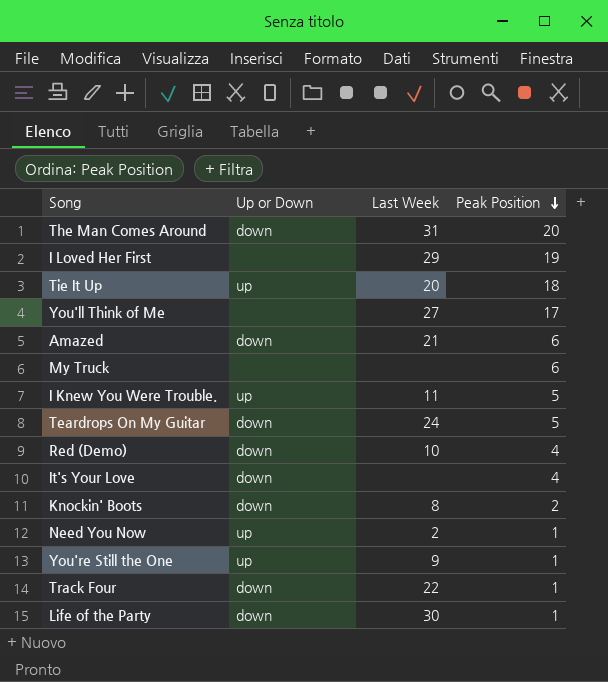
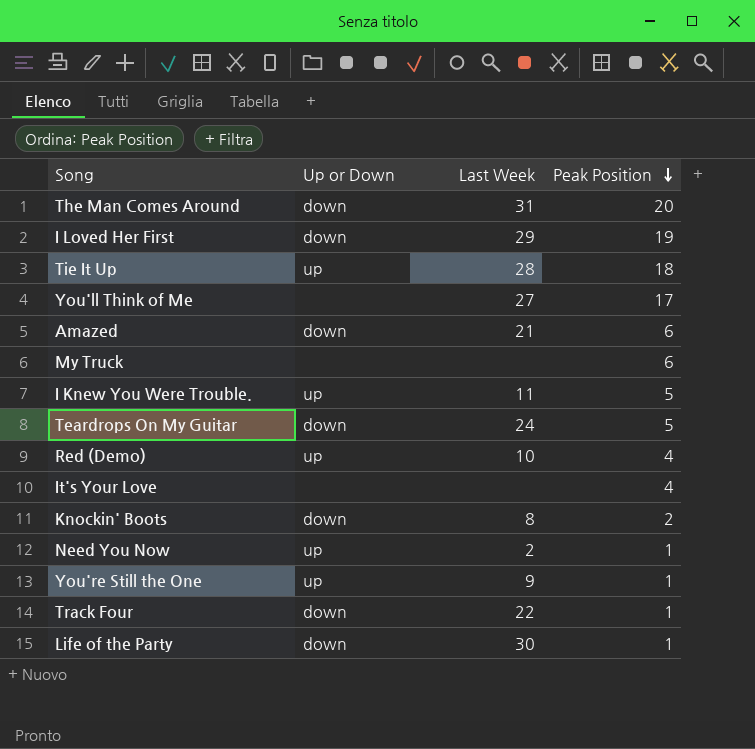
I Loved Her First | Up or Down: none -> down
Tie It Up | Last Week: 20 -> 28
Red (Demo) | Up or Down: down -> up
It's Your Love | Up or Down: down -> none

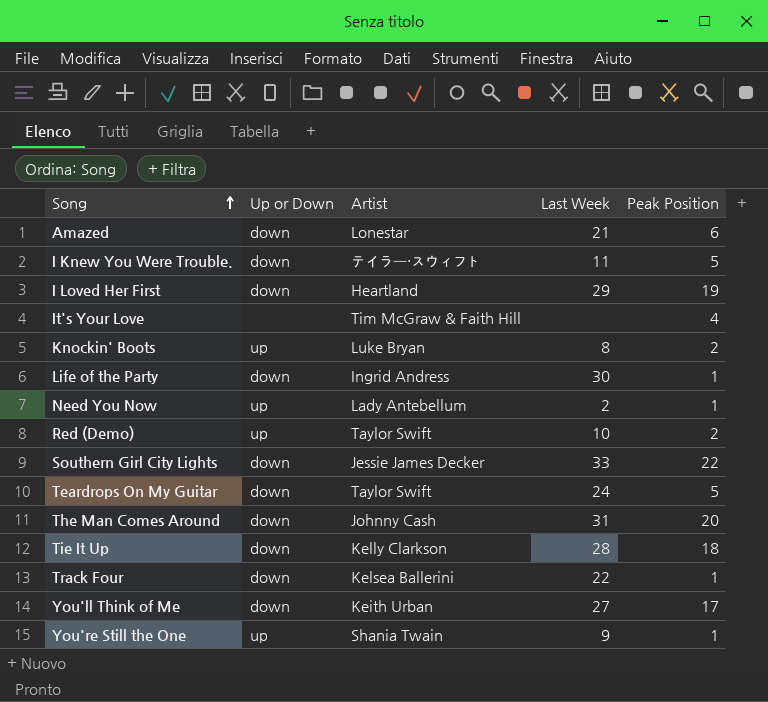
row order: Peak Position descending -> Song ascending
column Artist | position: none -> 3
row My Truck: none | none | 6 -> none
I Knew You Were Trouble. | Up or Down: up -> down
Knockin' Boots | Up or Down: down -> up
Red (Demo) | Peak Position: 4 -> 2
row Southern Girl City Lights: none -> down | Jessie James Decker | 33 | 22
Tie It Up | Up or Down: up -> down
You'll Think of Me | Up or Down: none -> down

